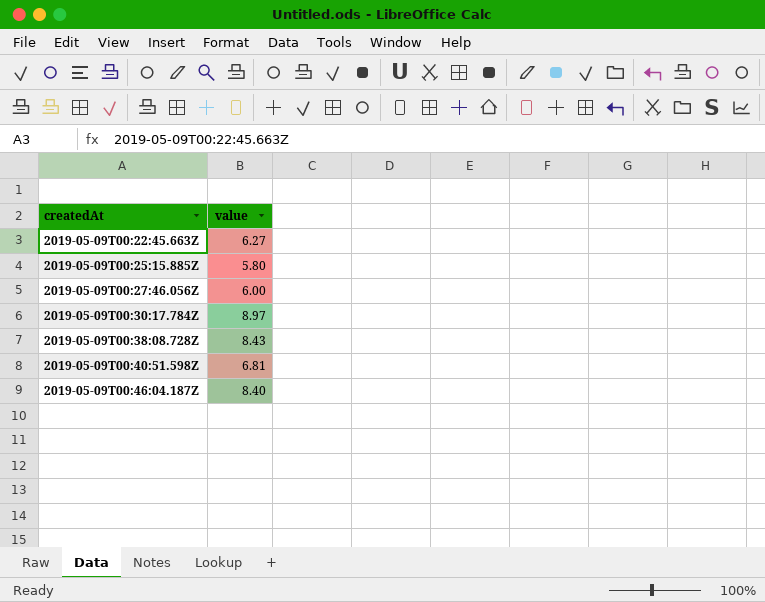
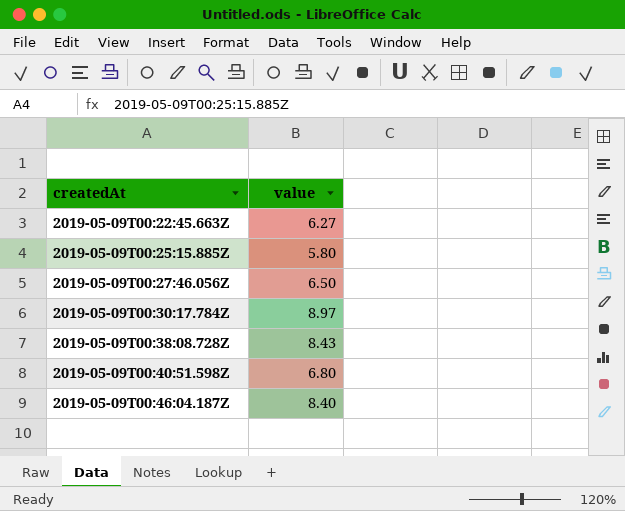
2019-05-09T00:27:46.056Z | value: 6.00 -> 6.50
2019-05-09T00:40:51.598Z | value: 6.81 -> 6.80

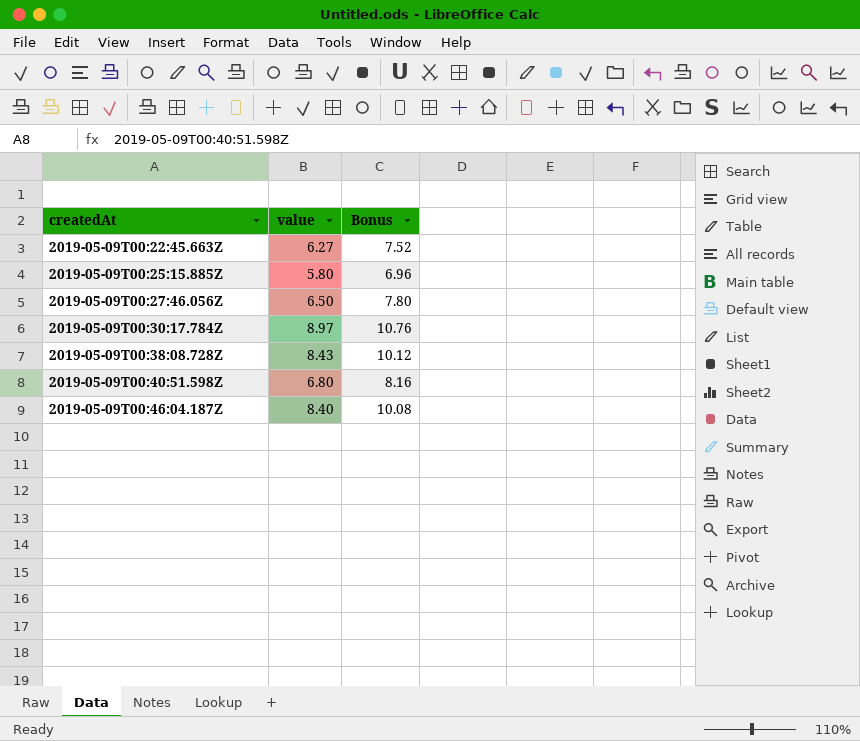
column Bonus | formula: none -> [value] * 1.2

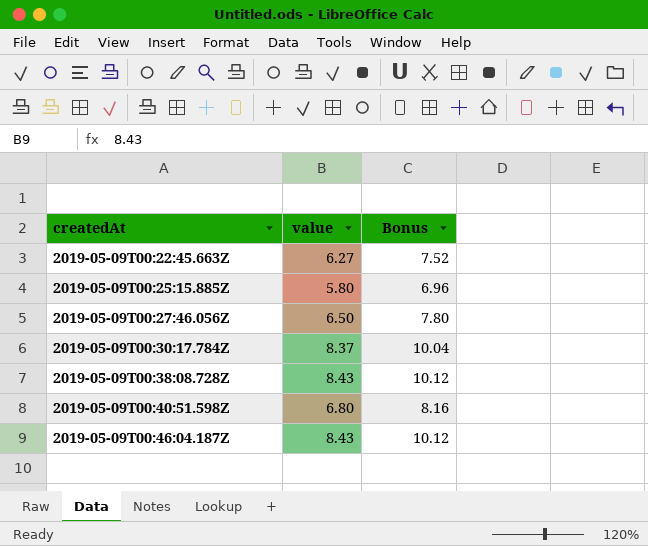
2019-05-09T00:30:17.784Z | value: 8.97 -> 8.37
2019-05-09T00:30:17.784Z | Bonus: 10.76 -> 10.04
2019-05-09T00:46:04.187Z | value: 8.40 -> 8.43
2019-05-09T00:46:04.187Z | Bonus: 10.08 -> 10.12

